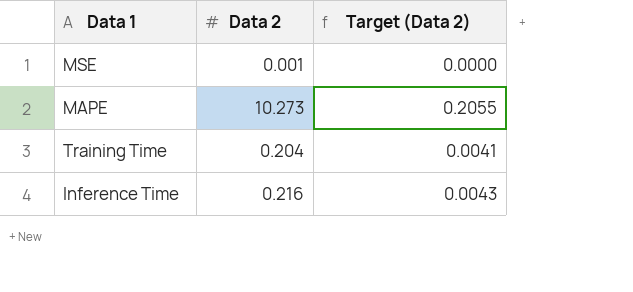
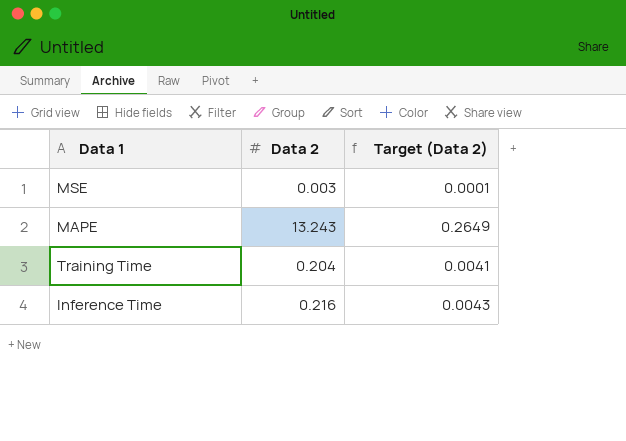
MSE | Data 2: 0.001 -> 0.003
MSE | Target (Data 2): 0.0000 -> 0.0001
MAPE | Data 2: 10.273 -> 13.243
MAPE | Target (Data 2): 0.2055 -> 0.2649

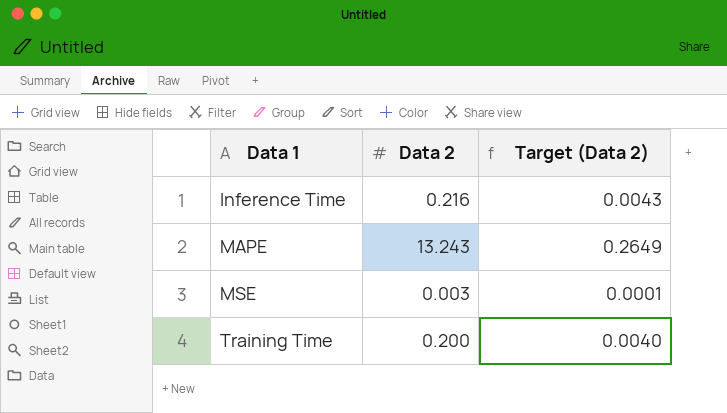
row order: none -> Data 1 ascending
Training Time | Data 2: 0.204 -> 0.200
Training Time | Target (Data 2): 0.0041 -> 0.0040

